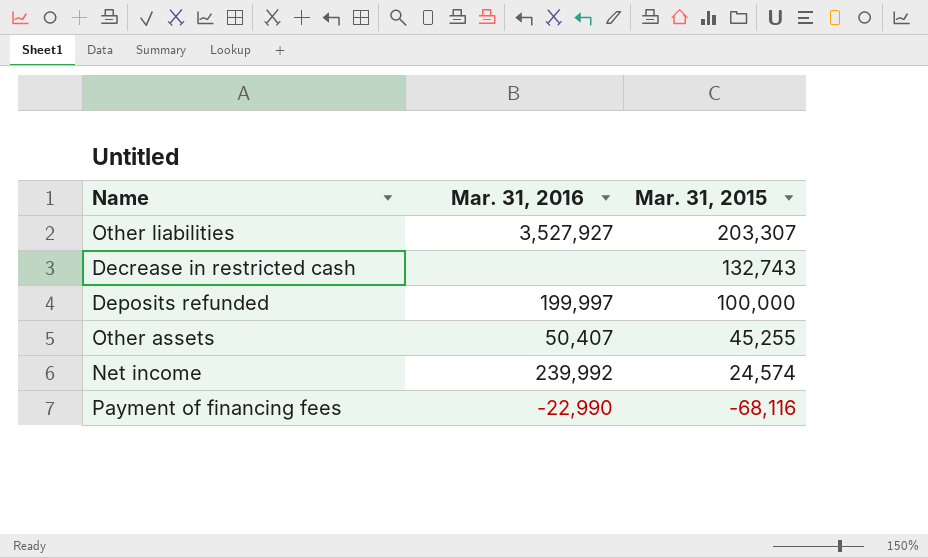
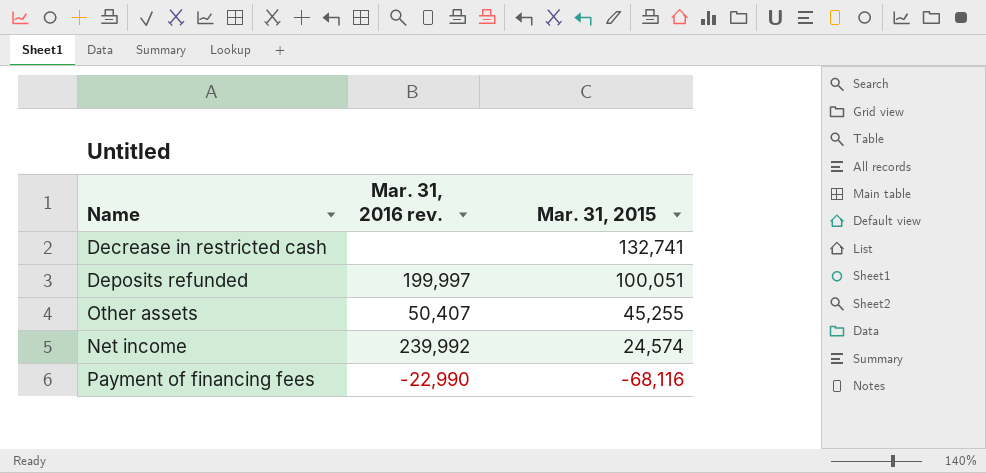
column name: Mar. 31, 2016 -> Mar. 31, 2016 rev.
row Other liabilities: 3,527,927 | 203,307 -> none
Decrease in restricted cash | Mar. 31, 2015: 132,743 -> 132,741
Deposits refunded | Mar. 31, 2015: 100,000 -> 100,051

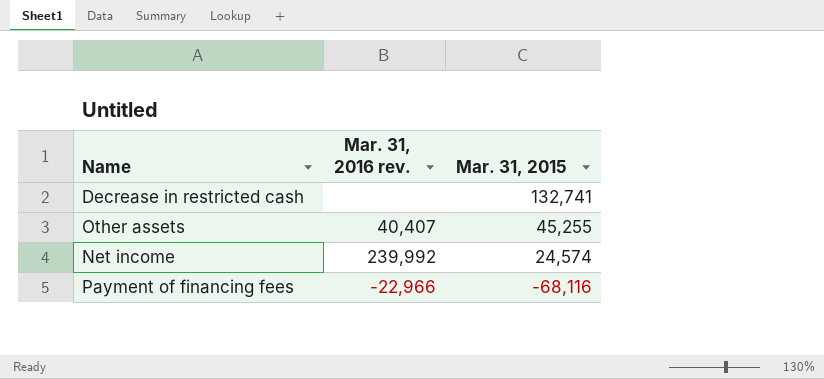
row Deposits refunded: 199,997 | 100,051 -> none
Other assets | Mar. 31, 2016 rev.: 50,407 -> 40,407
Payment of financing fees | Mar. 31, 2016 rev.: -22,990 -> -22,966

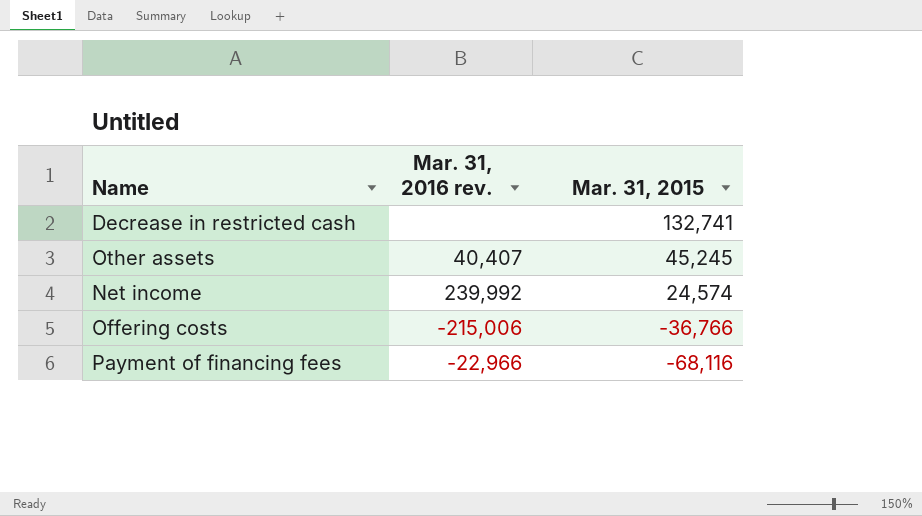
Other assets | Mar. 31, 2015: 45,255 -> 45,245
row Offering costs: none -> -215,006 | -36,766

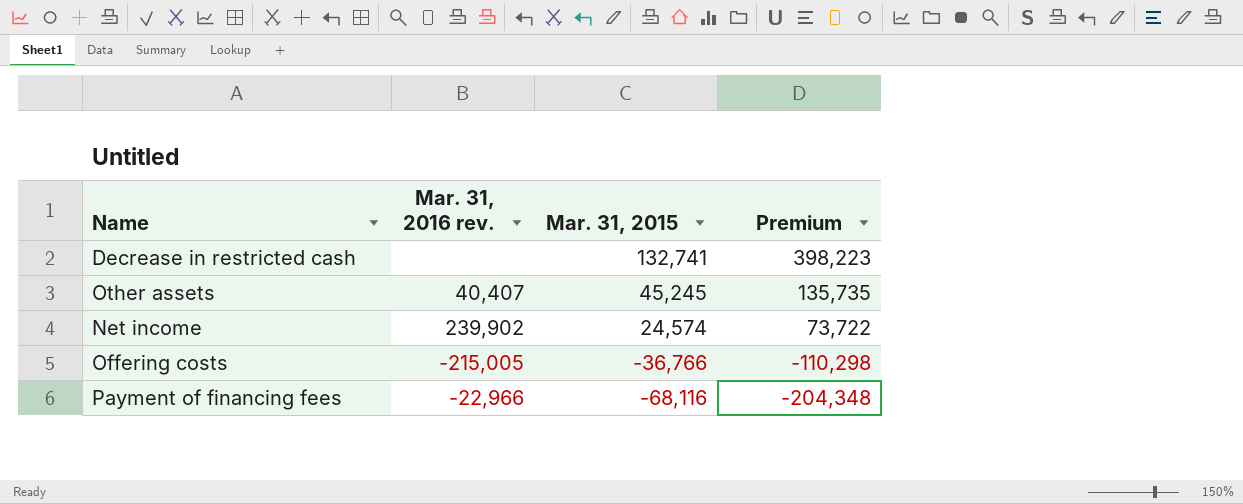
column Premium | formula: none -> [Mar. 31, 2015] * 3
Net income | Mar. 31, 2016 rev.: 239,992 -> 239,902
Offering costs | Mar. 31, 2016 rev.: -215,006 -> -215,005

